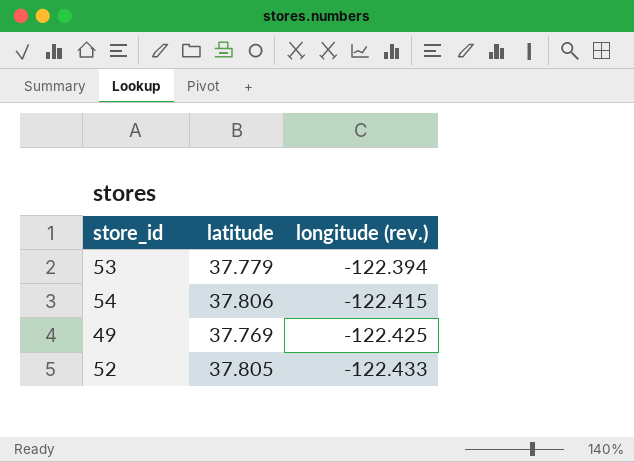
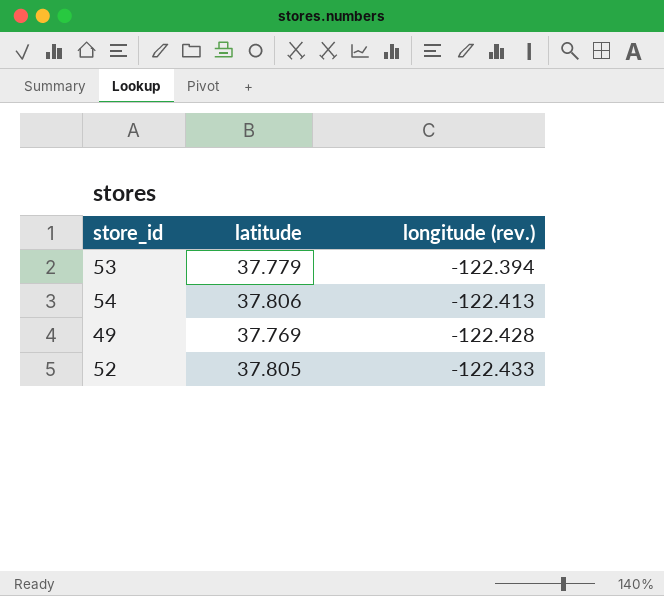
54 | longitude (rev.): -122.415 -> -122.413
49 | longitude (rev.): -122.425 -> -122.428

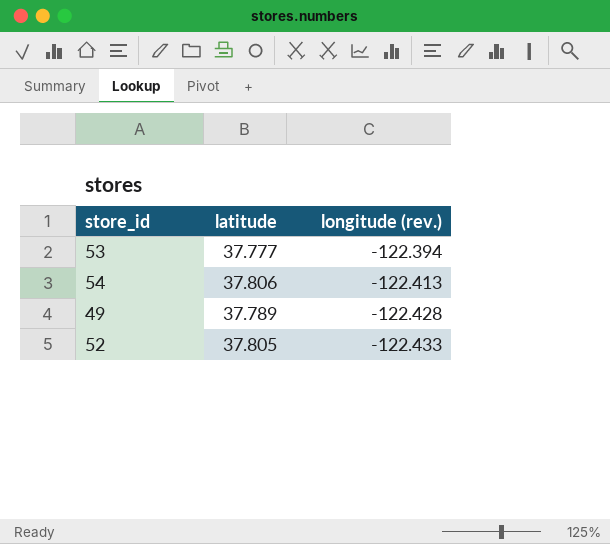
53 | latitude: 37.779 -> 37.777
49 | latitude: 37.769 -> 37.789

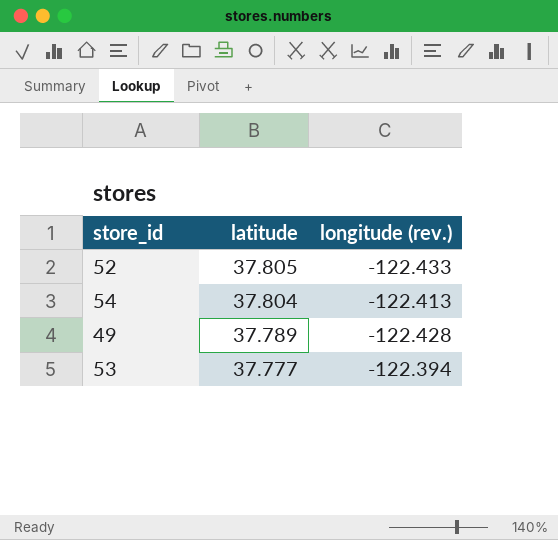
row order: longitude (rev.) descending -> latitude descending
54 | latitude: 37.806 -> 37.804

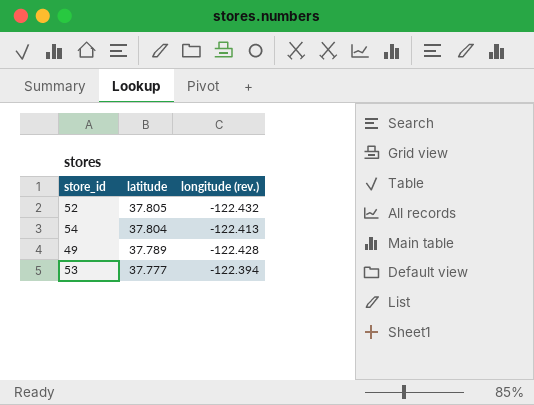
52 | longitude (rev.): -122.433 -> -122.432

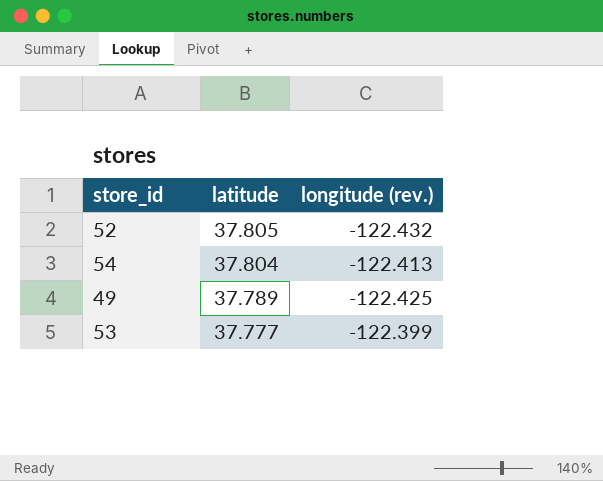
49 | longitude (rev.): -122.428 -> -122.425
53 | longitude (rev.): -122.394 -> -122.399

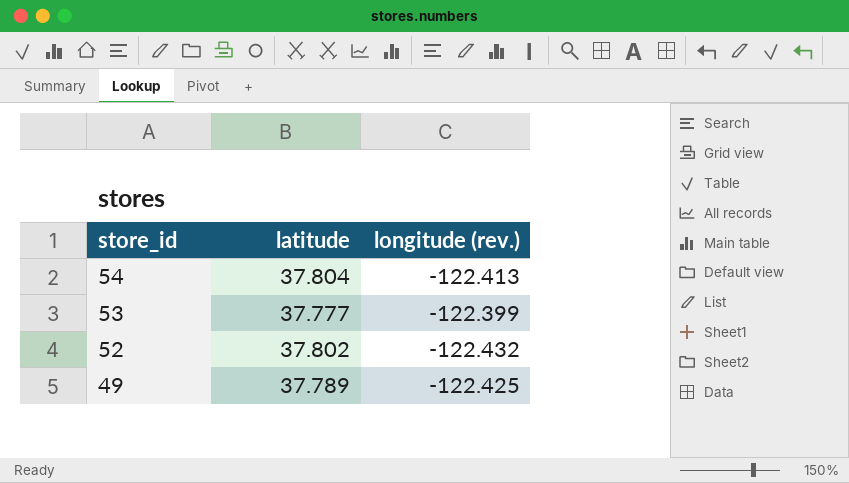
row order: latitude descending -> store_id descending
52 | latitude: 37.805 -> 37.802

